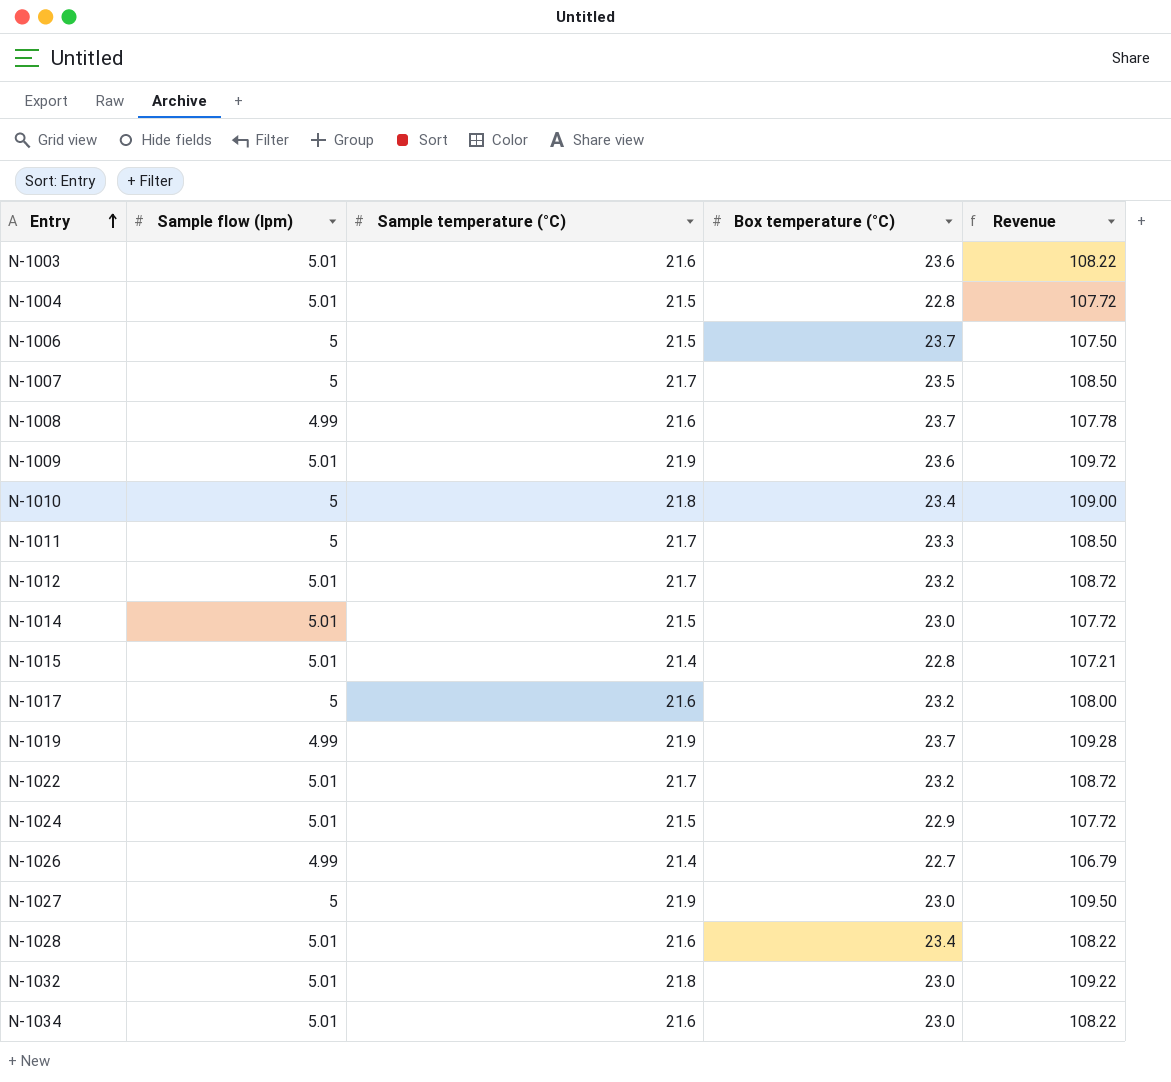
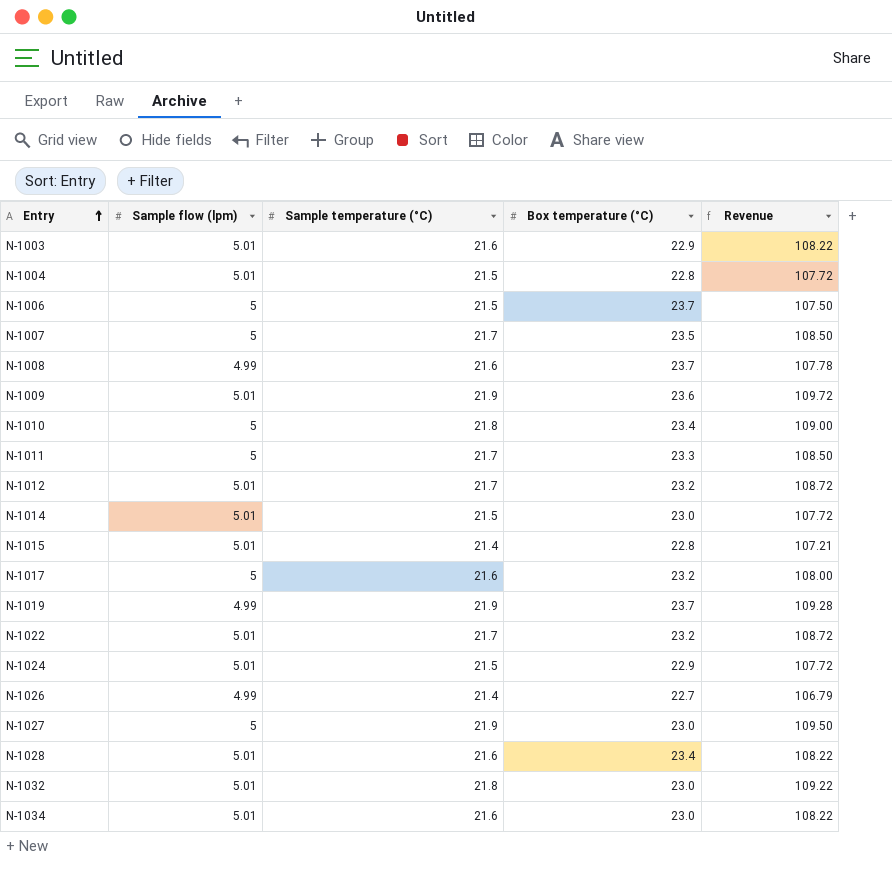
N-1003 | Box temperature (°C): 23.6 -> 22.9

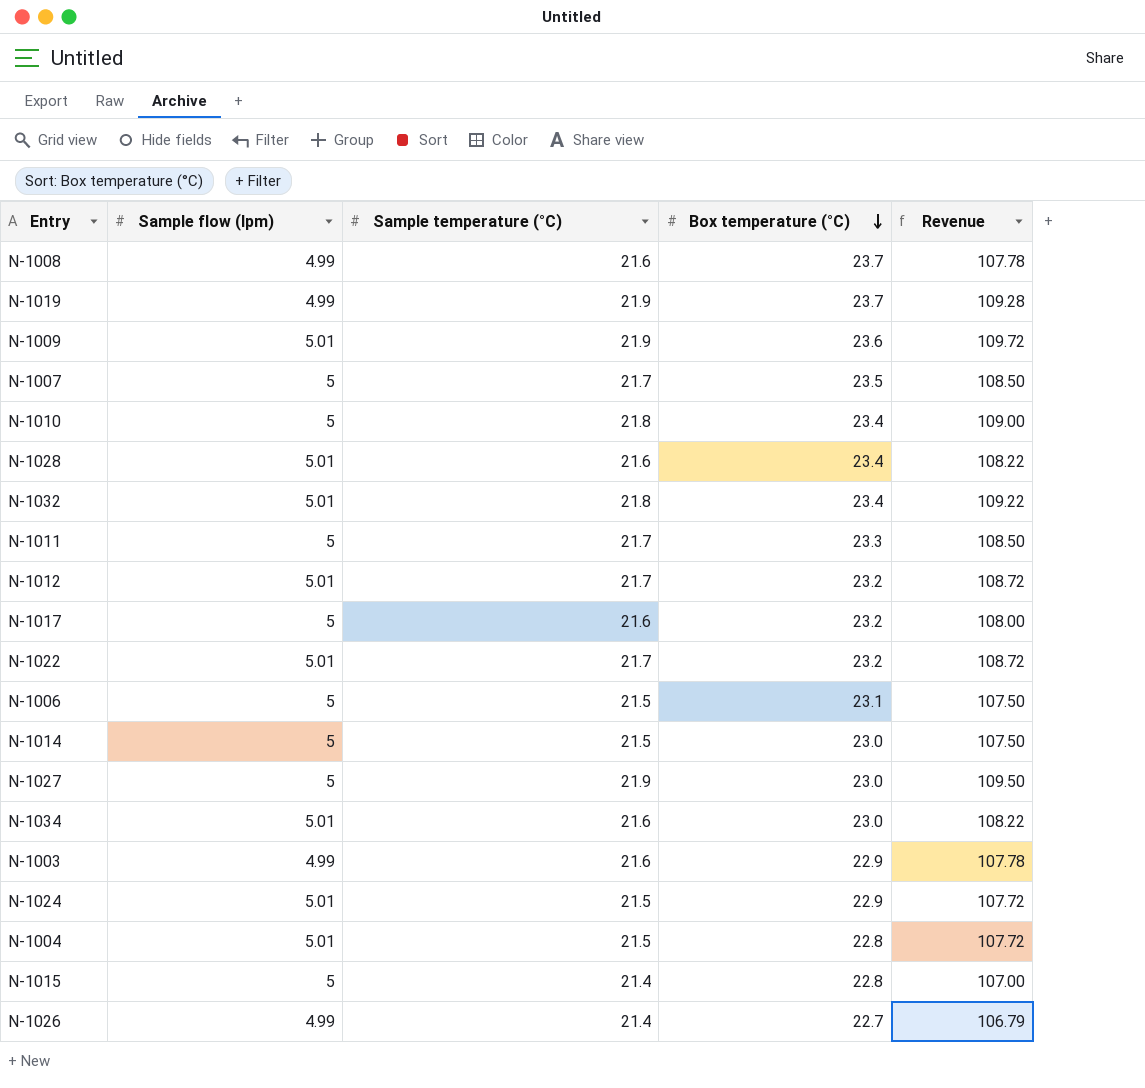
row order: Entry ascending -> Box temperature (°C) descending
N-1032 | Box temperature (°C): 23.0 -> 23.4
N-1006 | Box temperature (°C): 23.7 -> 23.1
N-1014 | Sample flow (lpm): 5.01 -> 5
N-1014 | Revenue: 107.72 -> 107.50
N-1003 | Sample flow (lpm): 5.01 -> 4.99
N-1003 | Revenue: 108.22 -> 107.78
N-1015 | Sample flow (lpm): 5.01 -> 5
N-1015 | Revenue: 107.21 -> 107.00

